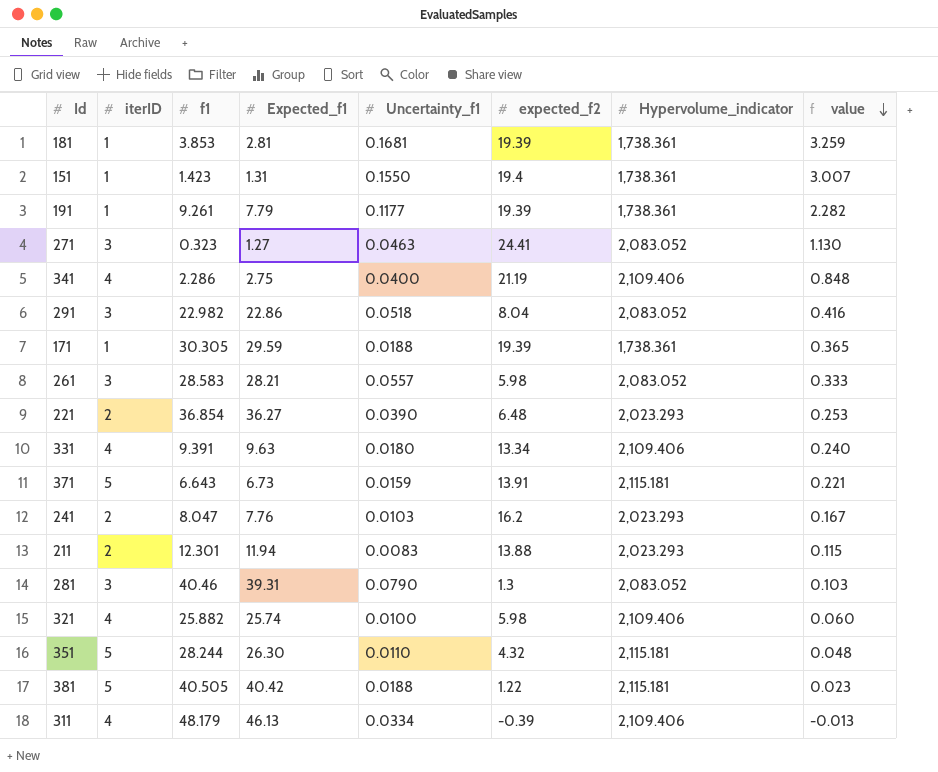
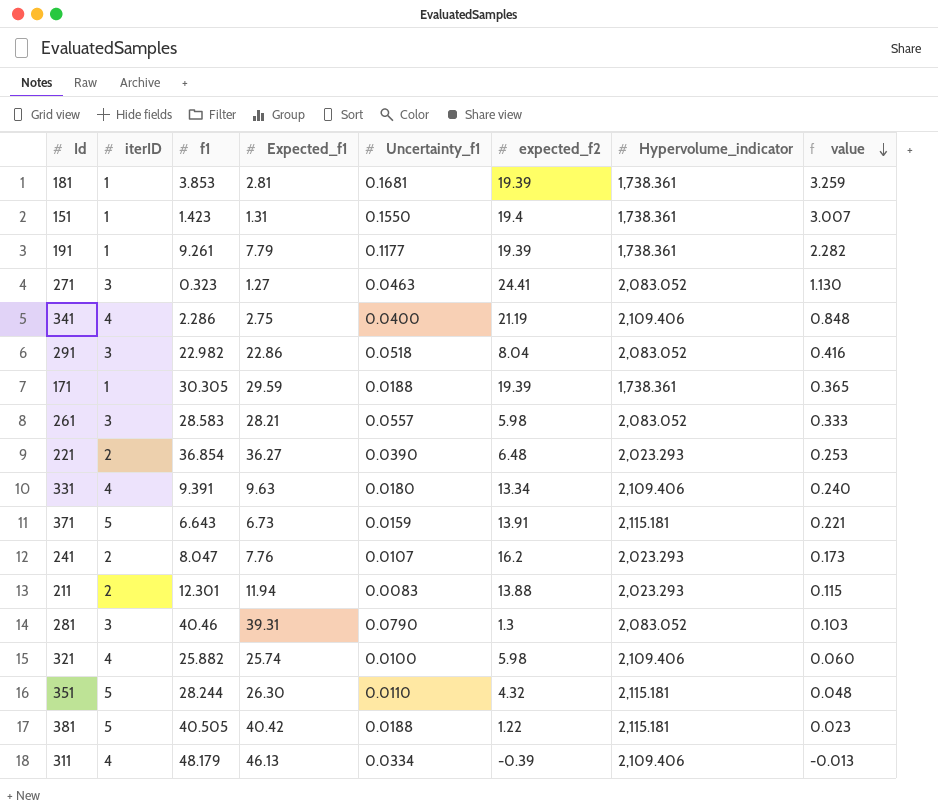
241 | Uncertainty_f1: 0.0103 -> 0.0107
241 | value: 0.167 -> 0.173

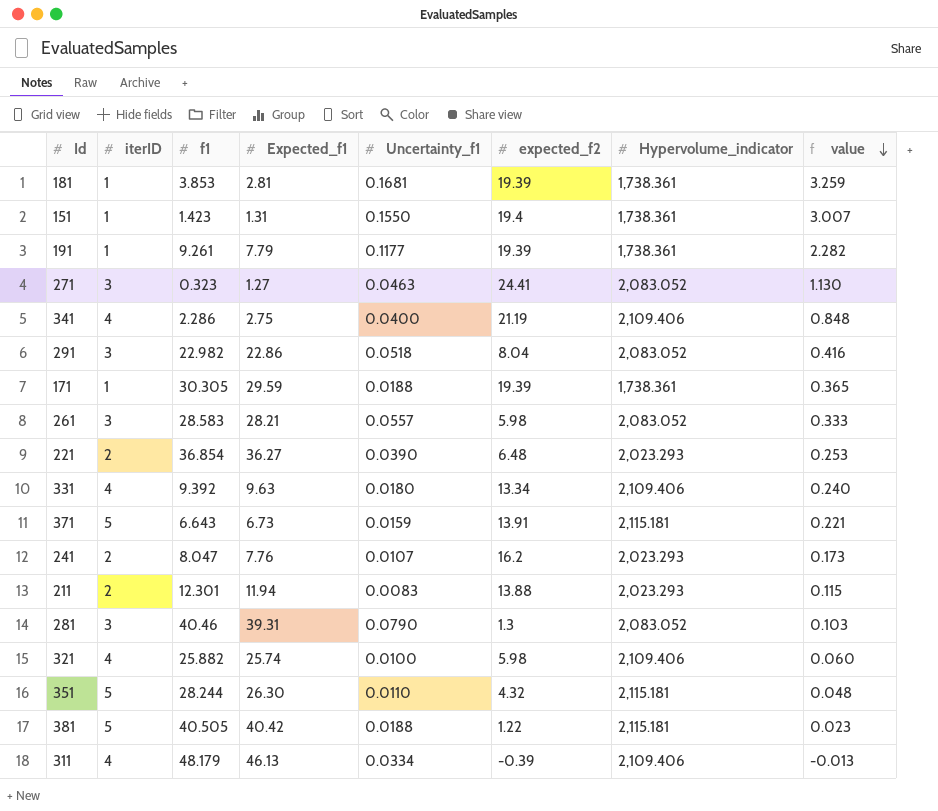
331 | f1: 9.391 -> 9.392

